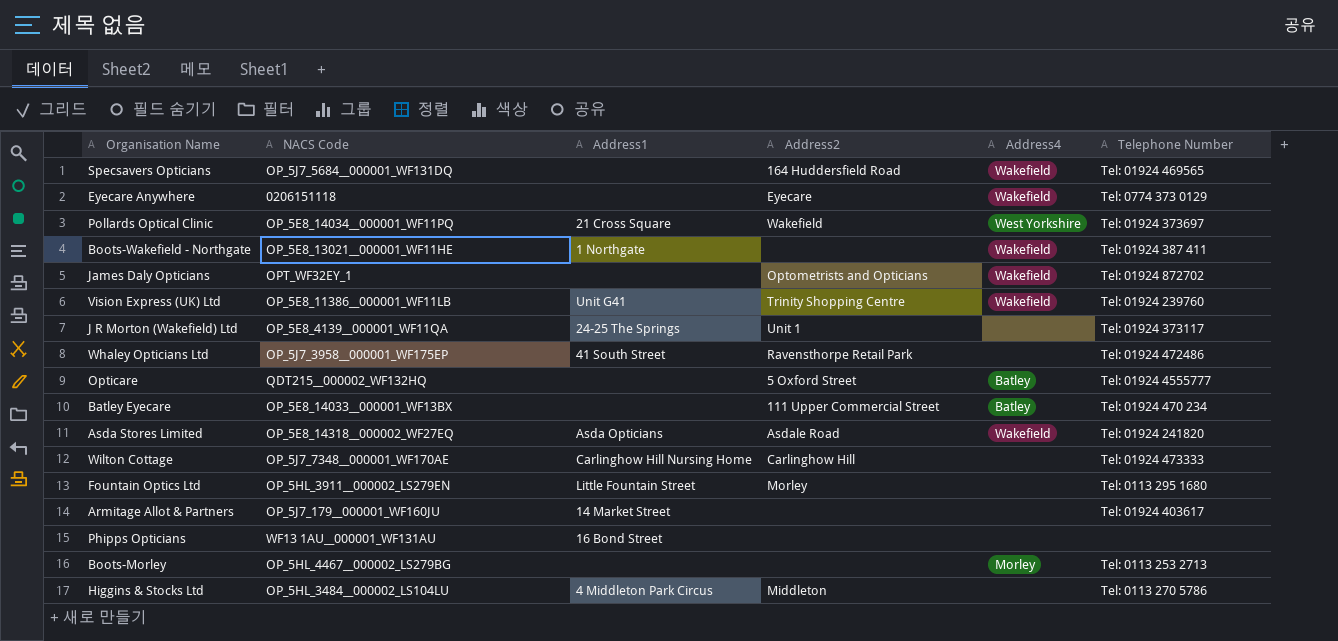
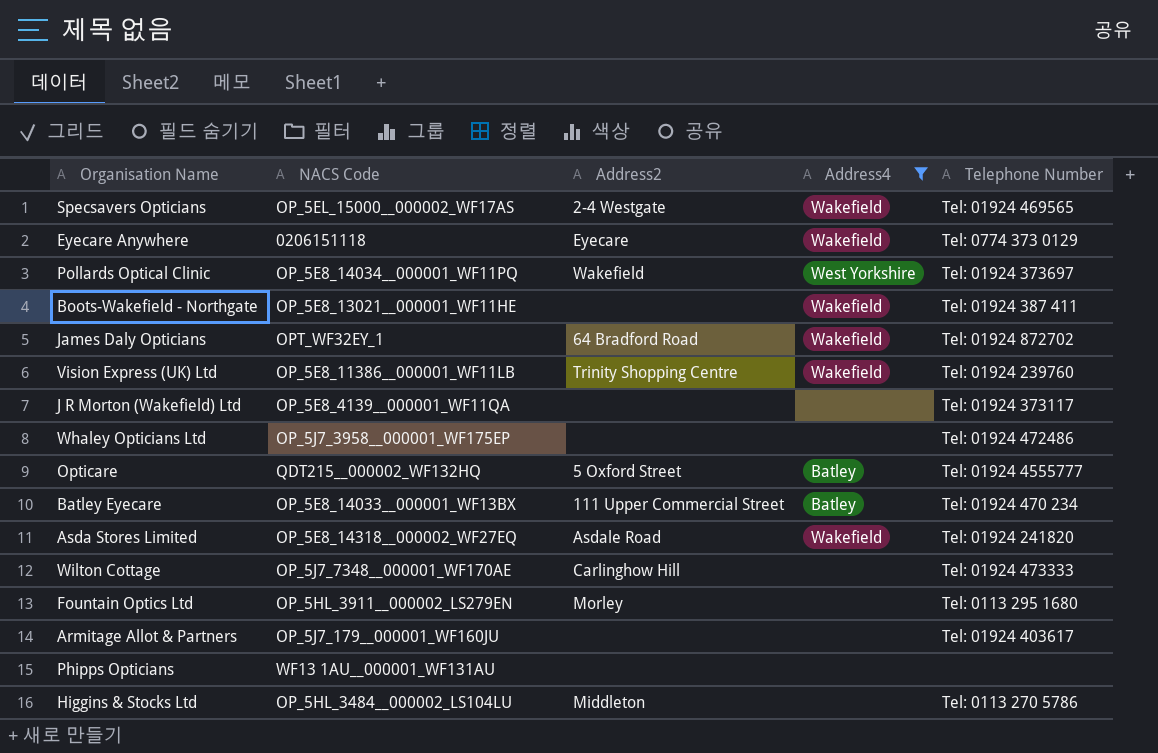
filter: none -> Address4 != Morley
column Address1 | position: 3 -> none
Specsavers Opticians | NACS Code: OP_5J7_5684__000001_WF131DQ -> OP_5EL_15000__000002_WF17AS
Specsavers Opticians | Address2: 164 Huddersfield Road -> 2-4 Westgate
James Daly Opticians | Address2: Optometrists and Opticians -> 64 Bradford Road
J R Morton (Wakefield) Ltd | Address2: Unit 1 -> none
Whaley Opticians Ltd | Address2: Ravensthorpe Retail Park -> none

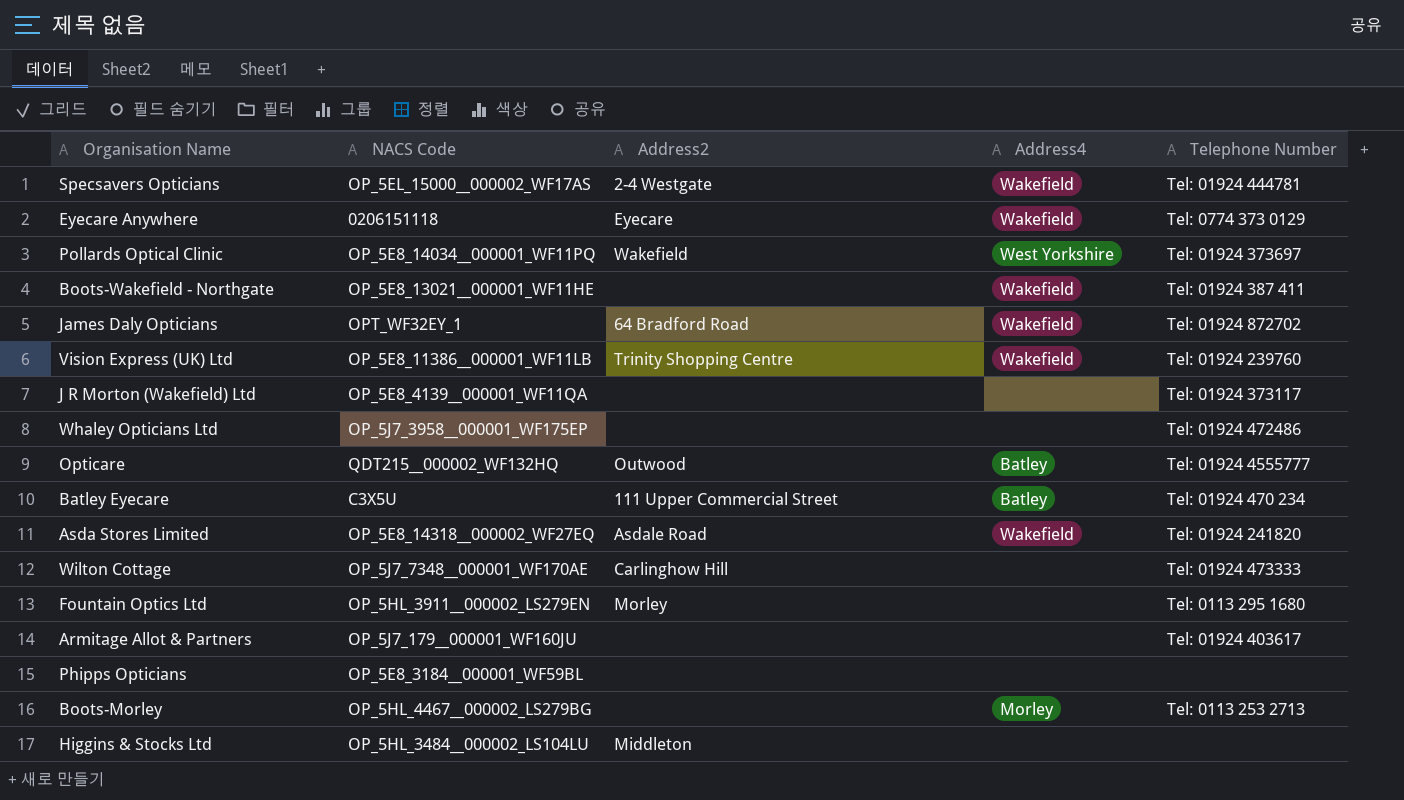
filter: Address4 != Morley -> none
Specsavers Opticians | Telephone Number: Tel: 01924 469565 -> Tel: 01924 444781
Opticare | Address2: 5 Oxford Street -> Outwood
Batley Eyecare | NACS Code: OP_5E8_14033__000001_WF13BX -> C3X5U
Phipps Opticians | NACS Code: WF13 1AU__000001_WF131AU -> OP_5E8_3184__000001_WF59BL
Higgins & Stocks Ltd | Telephone Number: Tel: 0113 270 5786 -> none

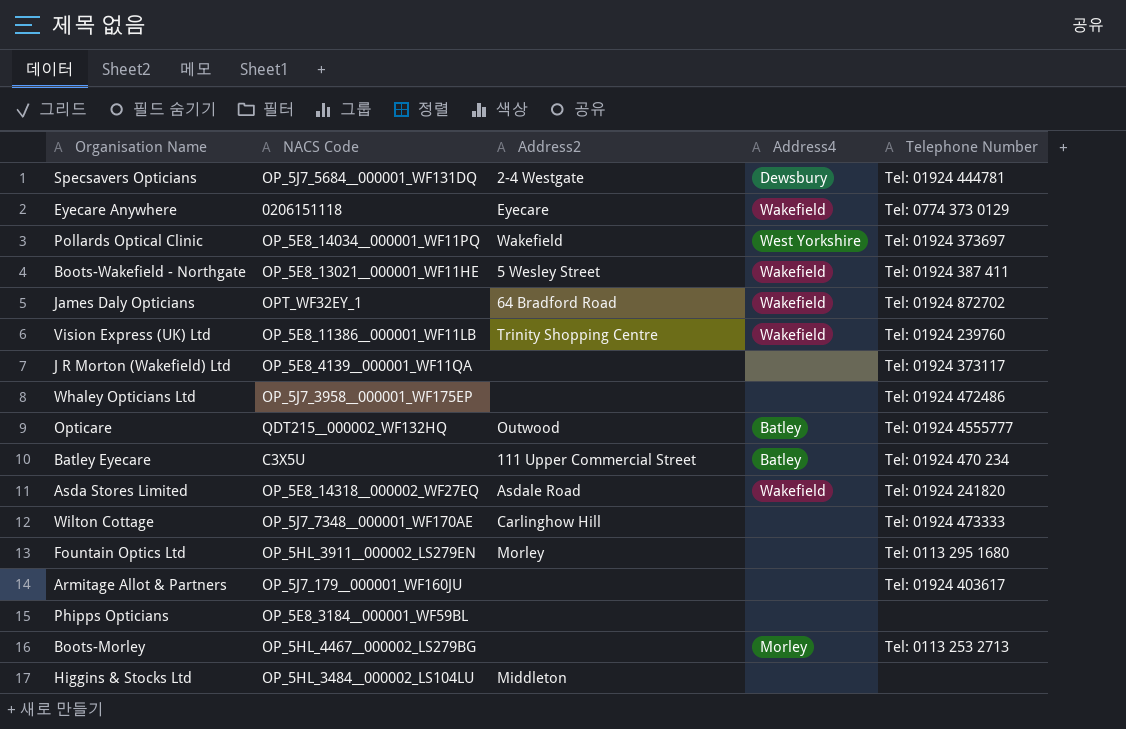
Specsavers Opticians | NACS Code: OP_5EL_15000__000002_WF17AS -> OP_5J7_5684__000001_WF131DQ
Specsavers Opticians | Address4: Wakefield -> Dewsbury
Boots-Wakefield - Northgate | Address2: none -> 5 Wesley Street

